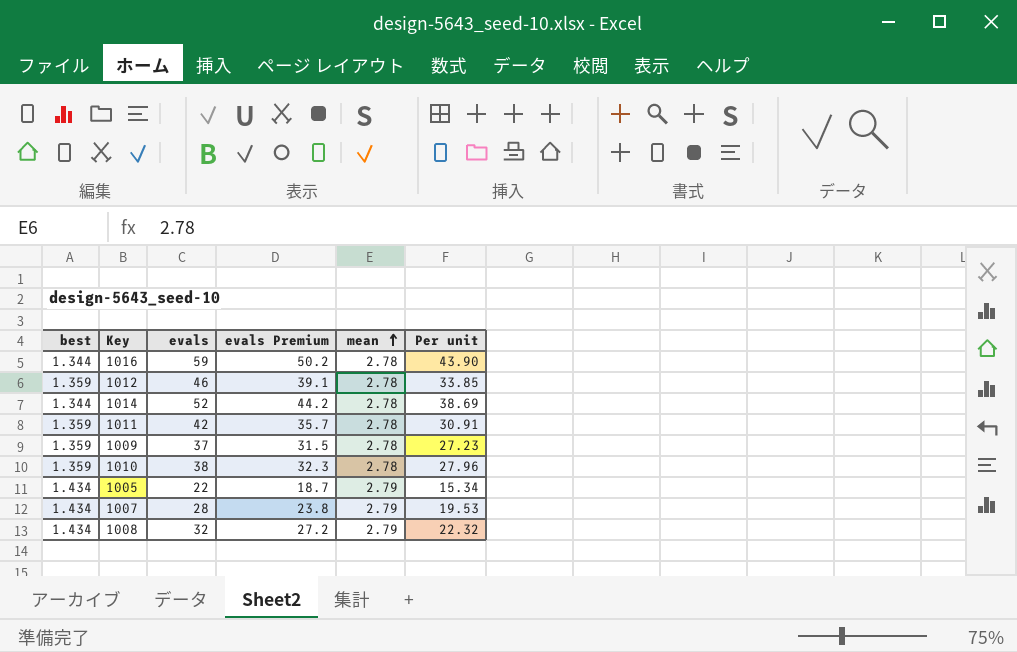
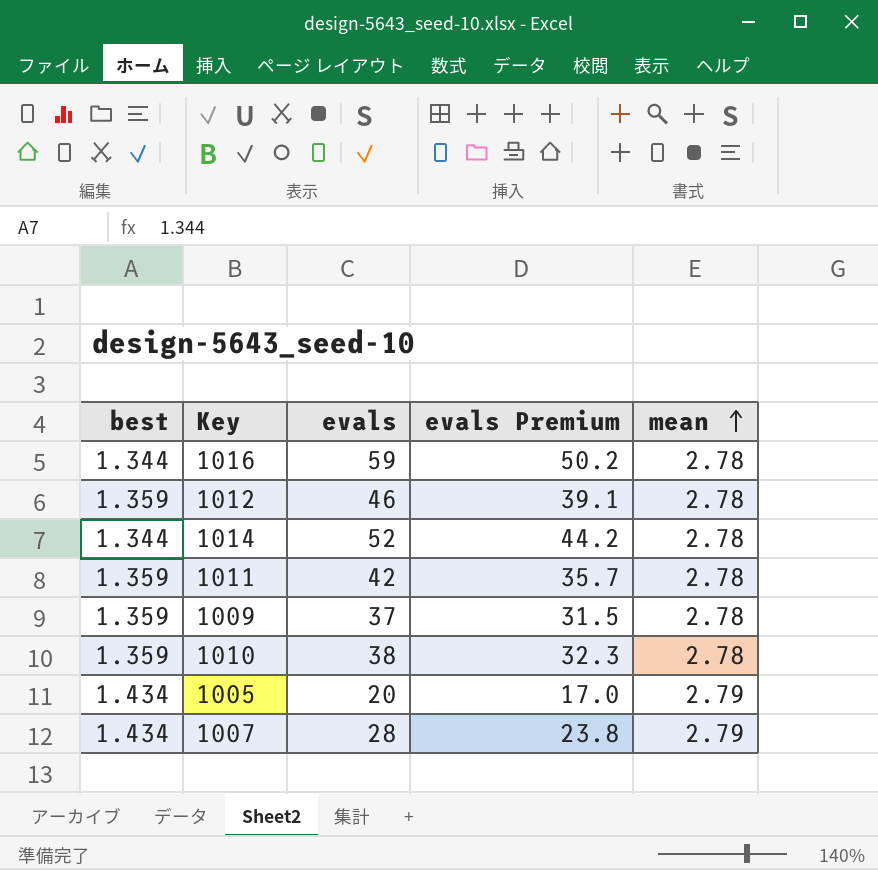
column Per unit | formula: [evals] / [best] -> none
row 1008: 1.434 | 32 | 27.2 | 2.79 | 22.32 -> none
1005 | evals: 22 -> 20
1005 | evals Premium: 18.7 -> 17.0

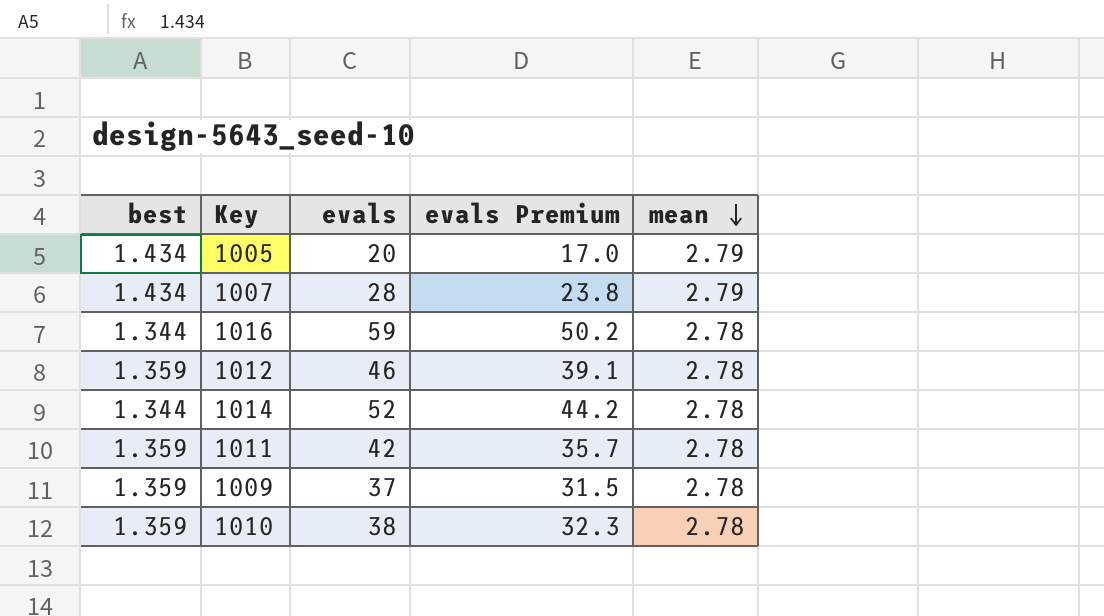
row order: mean ascending -> mean descending

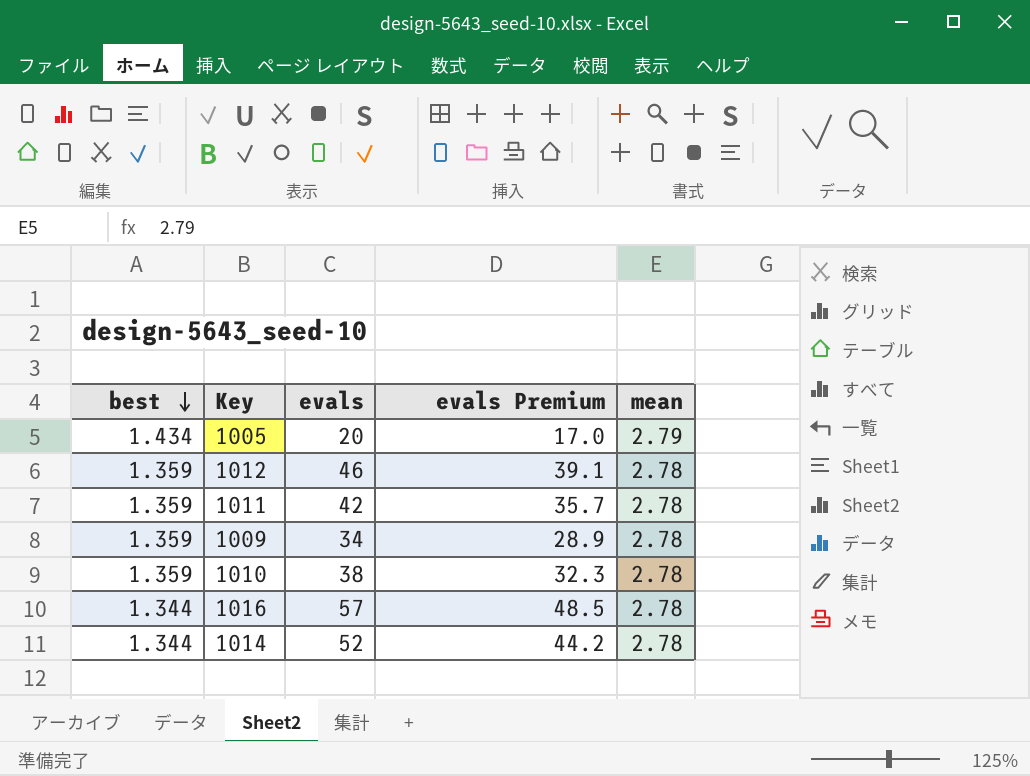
row order: mean descending -> best descending
row 1007: 1.434 | 28 | 23.8 | 2.79 -> none
1009 | evals: 37 -> 34
1009 | evals Premium: 31.5 -> 28.9
1016 | evals: 59 -> 57
1016 | evals Premium: 50.2 -> 48.5

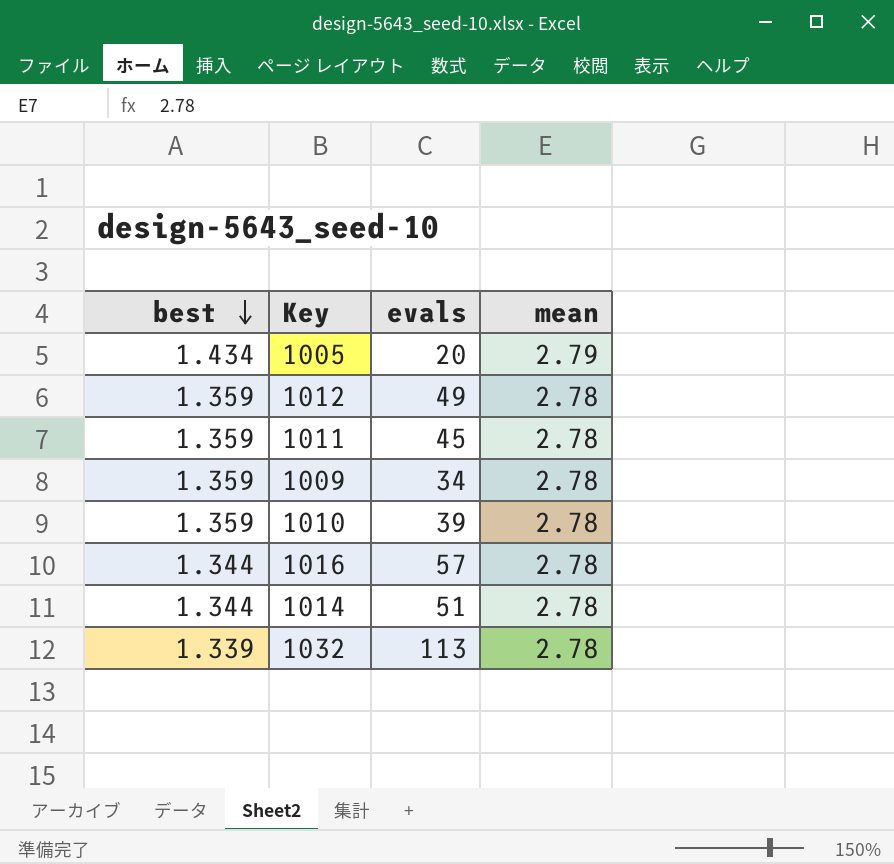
column evals Premium | formula: [evals] * 0.85 -> none
1012 | evals: 46 -> 49
1011 | evals: 42 -> 45
1010 | evals: 38 -> 39
1014 | evals: 52 -> 51
row 1032: none -> 1.339 | 113 | 2.78

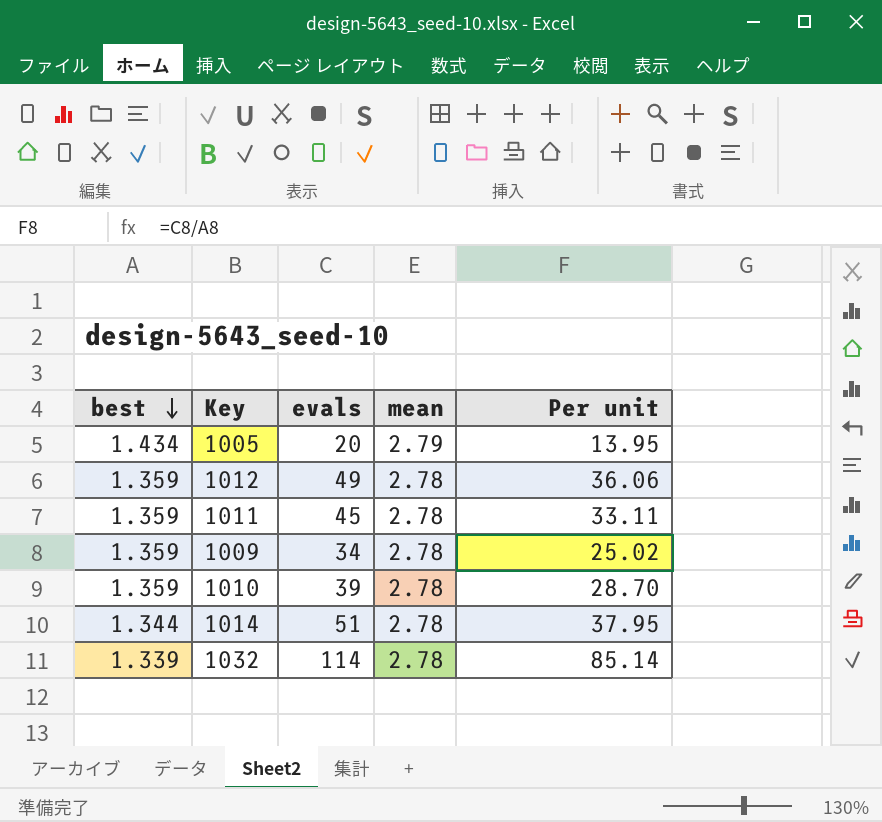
column Per unit | formula: none -> [evals] / [best]
row 1016: 1.344 | 57 | 2.78 -> none
1032 | evals: 113 -> 114

